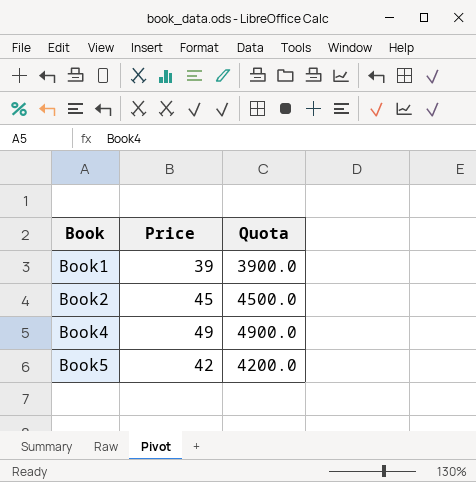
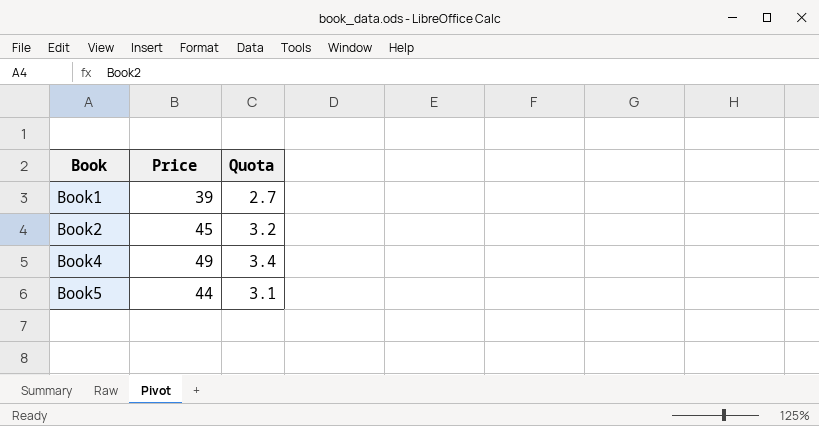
column Quota | formula: [Price] * 100 -> [Price] * 0.07
Book5 | Price: 42 -> 44

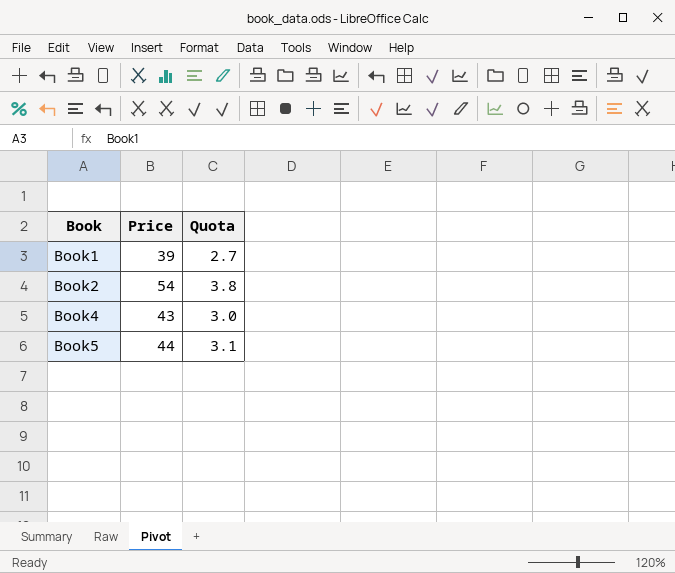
Book2 | Price: 45 -> 54
Book2 | Quota: 3.2 -> 3.8
Book4 | Price: 49 -> 43
Book4 | Quota: 3.4 -> 3.0

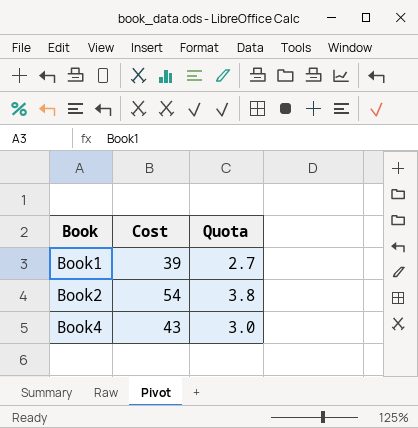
column name: Price -> Cost
row Book5: 44 | 3.1 -> none

